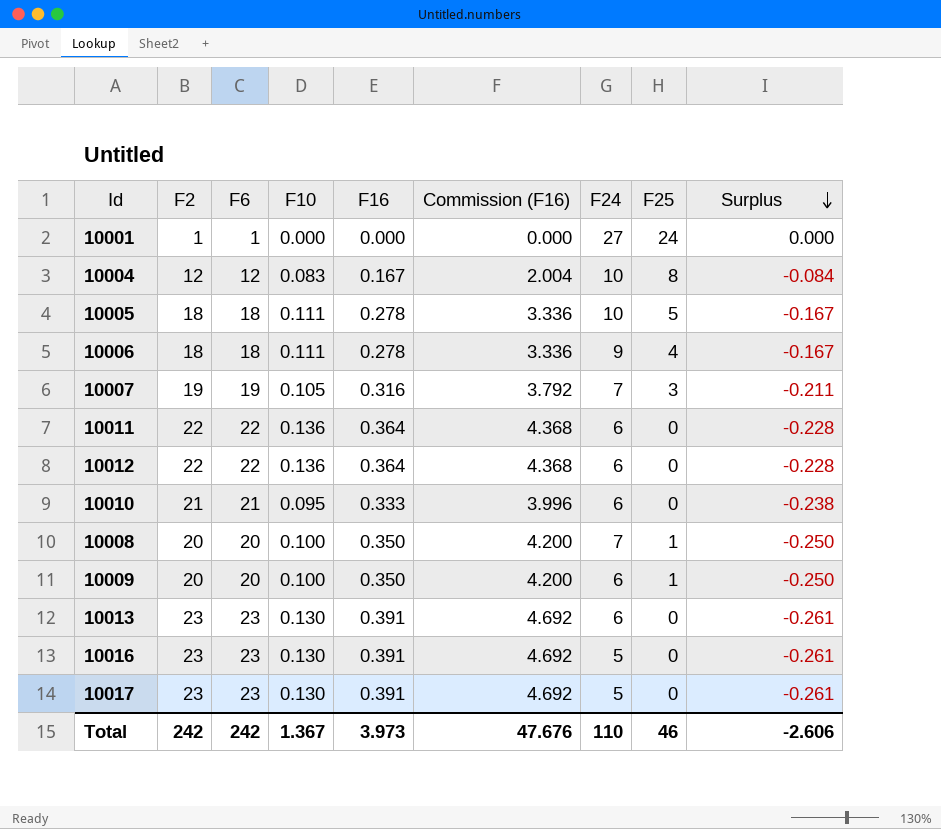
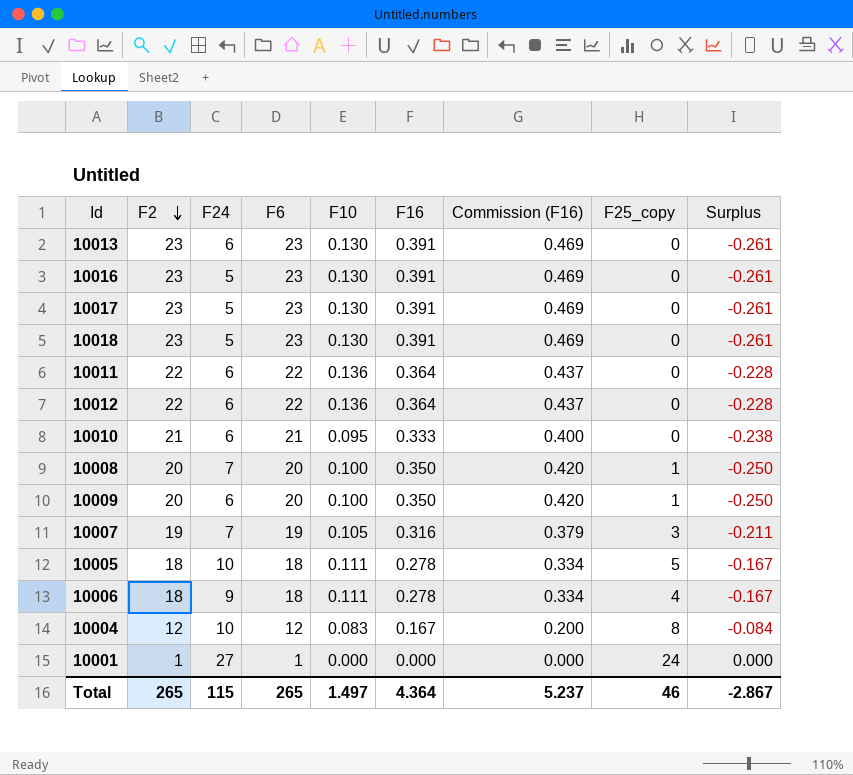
row order: Surplus descending -> F2 descending
column F24 | position: 7 -> 3
column Commission (F16) | formula: [F16] * 12 -> [F16] * 1.2
column name: F25 -> F25_copy
row 10018: none -> 23 | 5 | 23 | 0.130 | 0.391 | 0.469 | 0 | -0.261
Total | F2: 242 -> 265
Total | F24: 110 -> 115
Total | F6: 242 -> 265
Total | F10: 1.367 -> 1.497
Total | F16: 3.973 -> 4.364
Total | Commission (F16): 47.676 -> 5.237
Total | Surplus: -2.606 -> -2.867

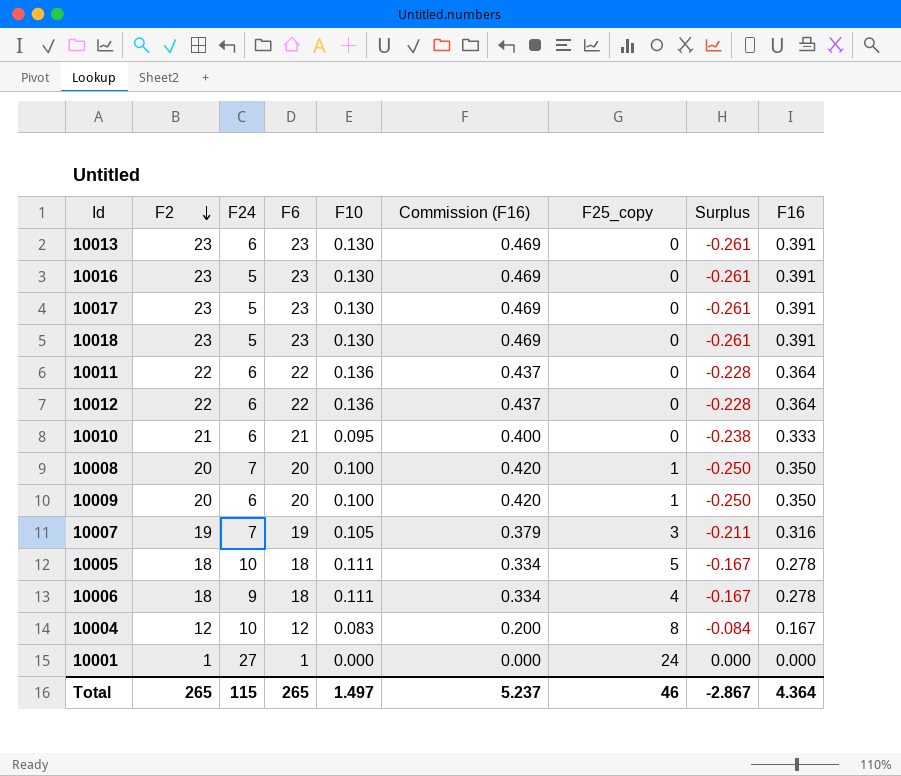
column F16 | position: 6 -> 9

